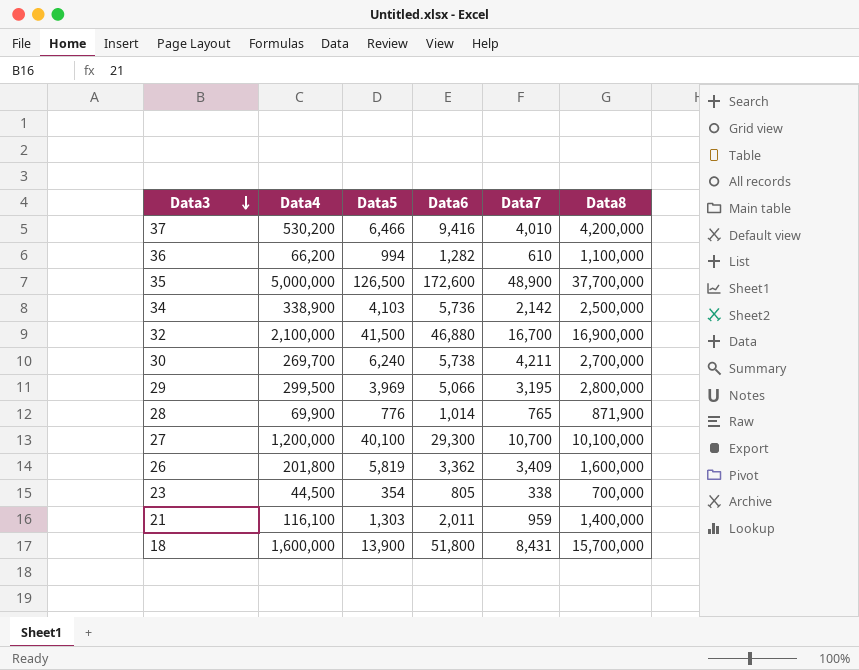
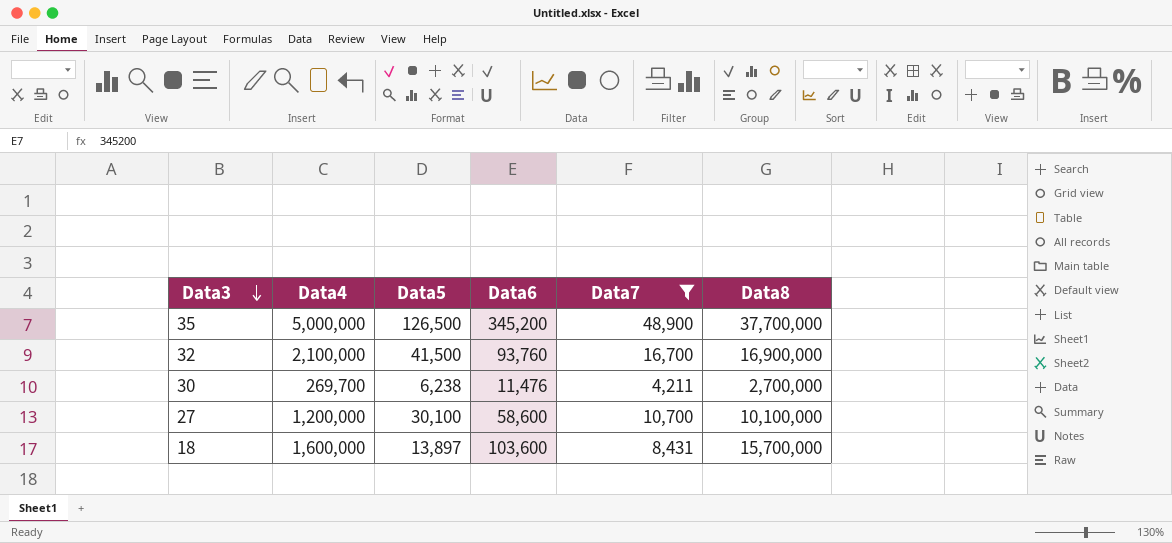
filter: none -> Data7 >= 4,211
35 | Data6: 172,600 -> 345,200
32 | Data6: 46,880 -> 93,760
30 | Data5: 6,240 -> 6,238
30 | Data6: 5,738 -> 11,476
27 | Data5: 40,100 -> 30,100
27 | Data6: 29,300 -> 58,600
18 | Data5: 13,900 -> 13,897
18 | Data6: 51,800 -> 103,600

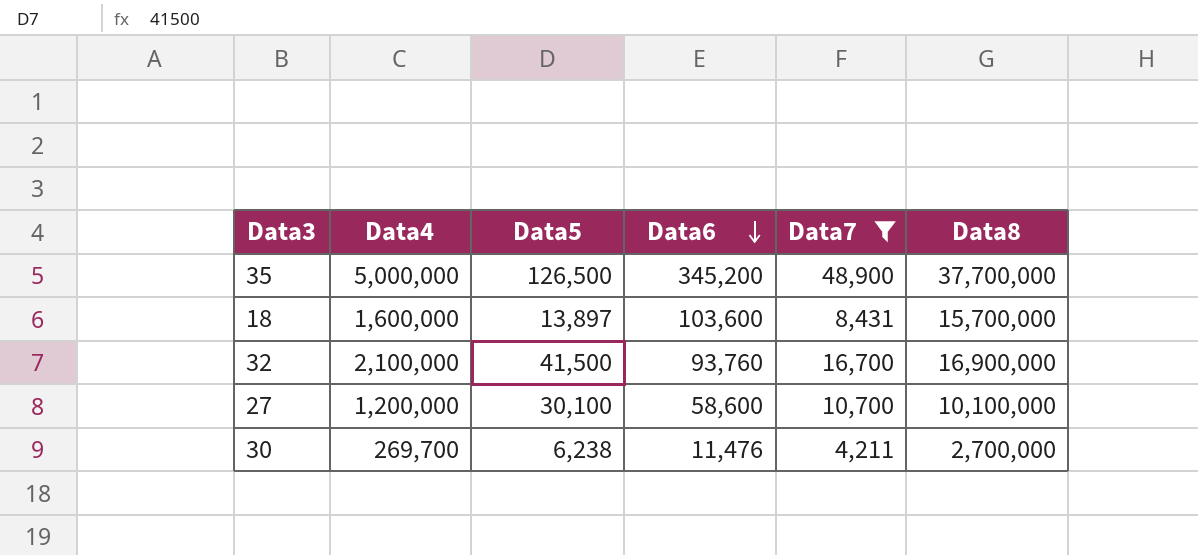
row order: Data3 descending -> Data6 descending

